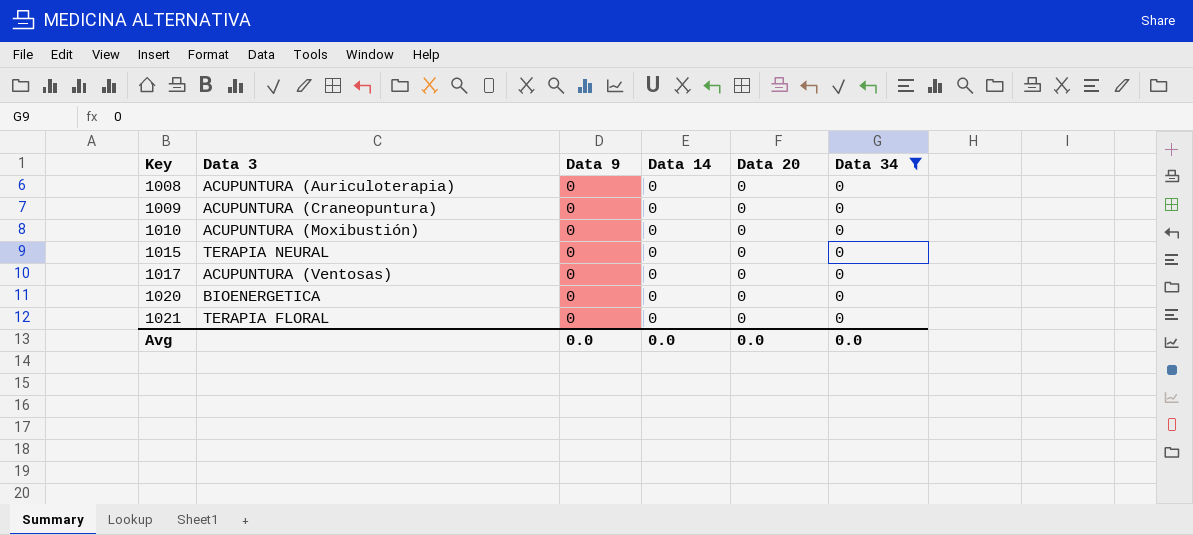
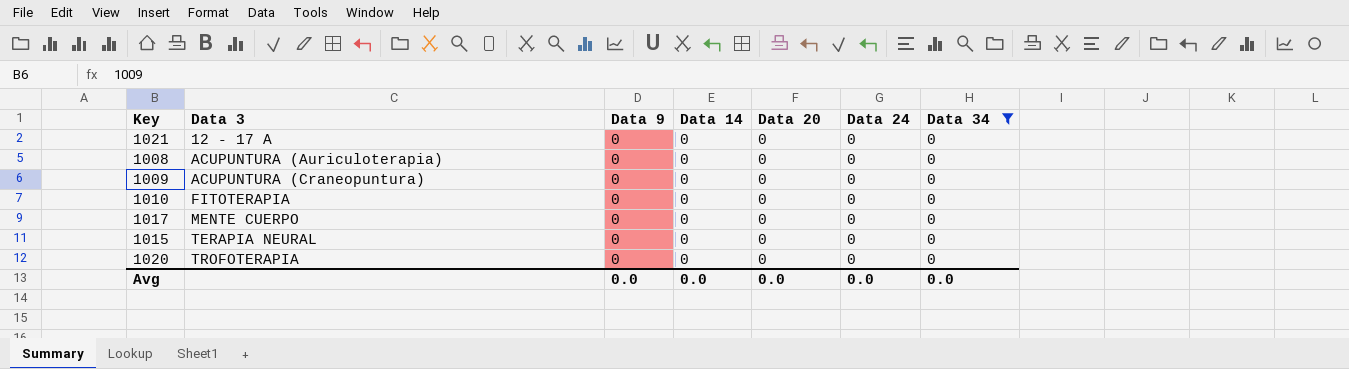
row order: Key ascending -> Data 3 ascending
column Data 24 | position: none -> 6
1021 | Data 3: TERAPIA FLORAL -> 12 - 17 A
1010 | Data 3: ACUPUNTURA (Moxibustión) -> FITOTERAPIA
1017 | Data 3: ACUPUNTURA (Ventosas) -> MENTE CUERPO
1020 | Data 3: BIOENERGETICA -> TROFOTERAPIA

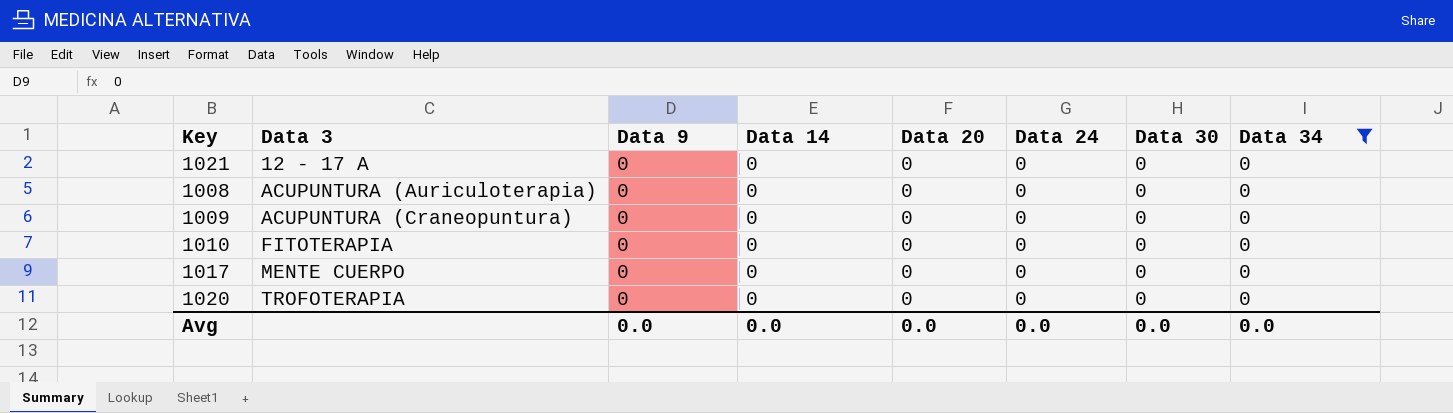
column Data 30 | position: none -> 7
row 1015: TERAPIA NEURAL | 0 | 0 | 0 | 0 | 0 -> none

